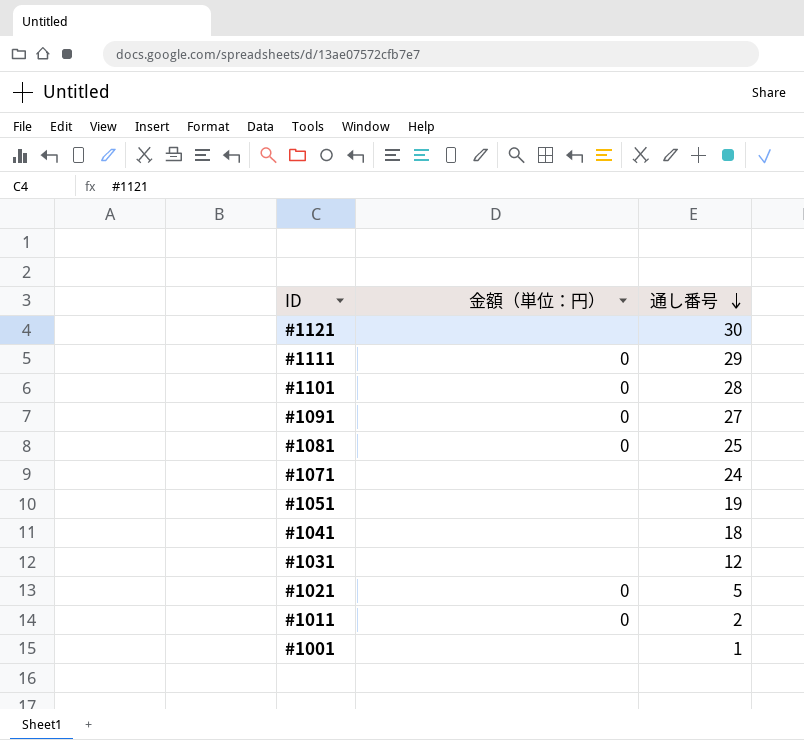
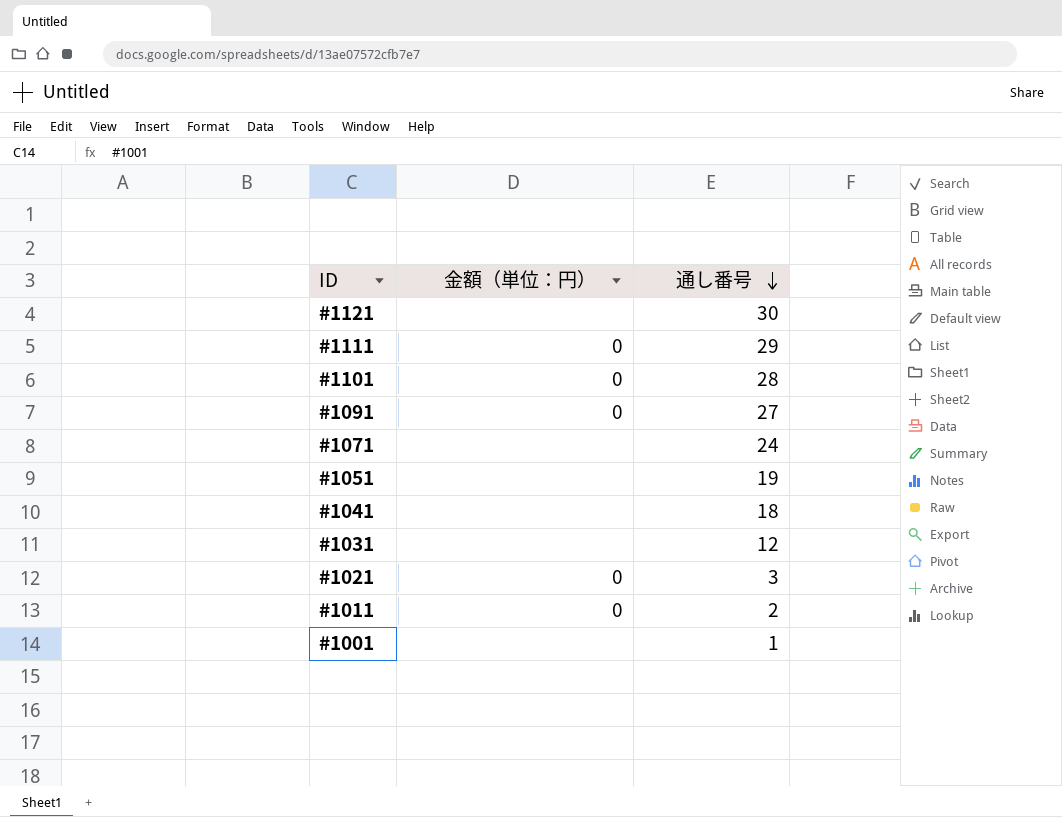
row #1081: 0 | 25 -> none
#1021 | 通し番号: 5 -> 3

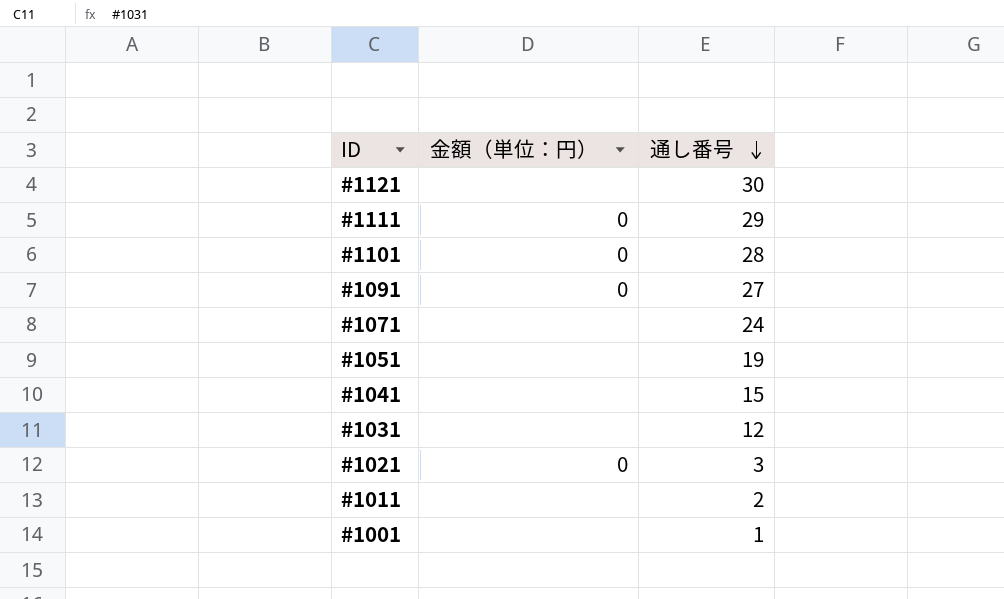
#1041 | 通し番号: 18 -> 15
#1011 | 金額（単位：円）: 0 -> none

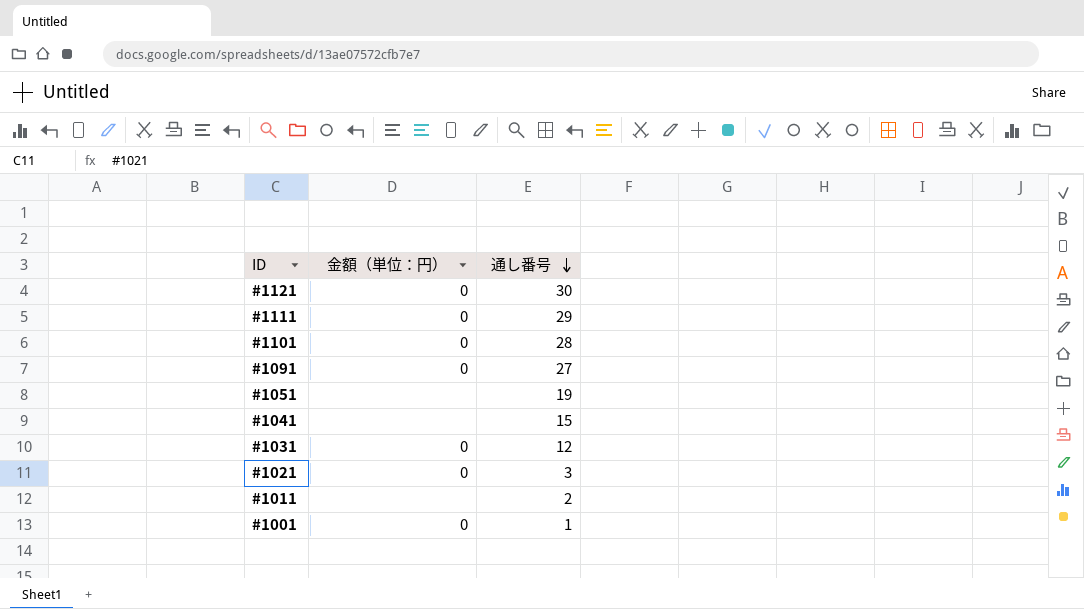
row #1071: none | 24 -> none
#1121 | 金額（単位：円）: none -> 0
#1031 | 金額（単位：円）: none -> 0
#1001 | 金額（単位：円）: none -> 0

